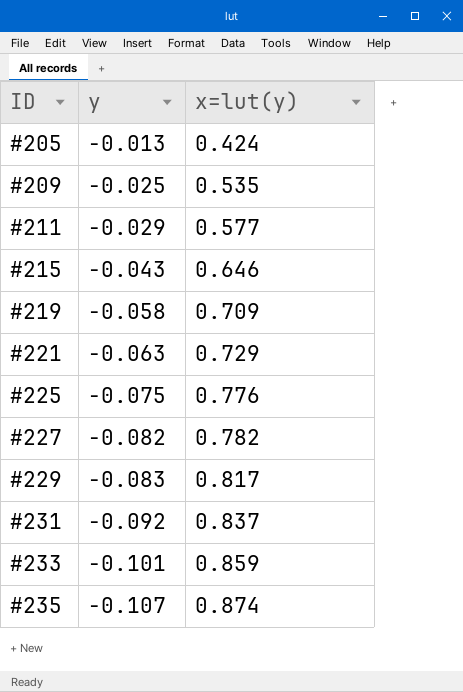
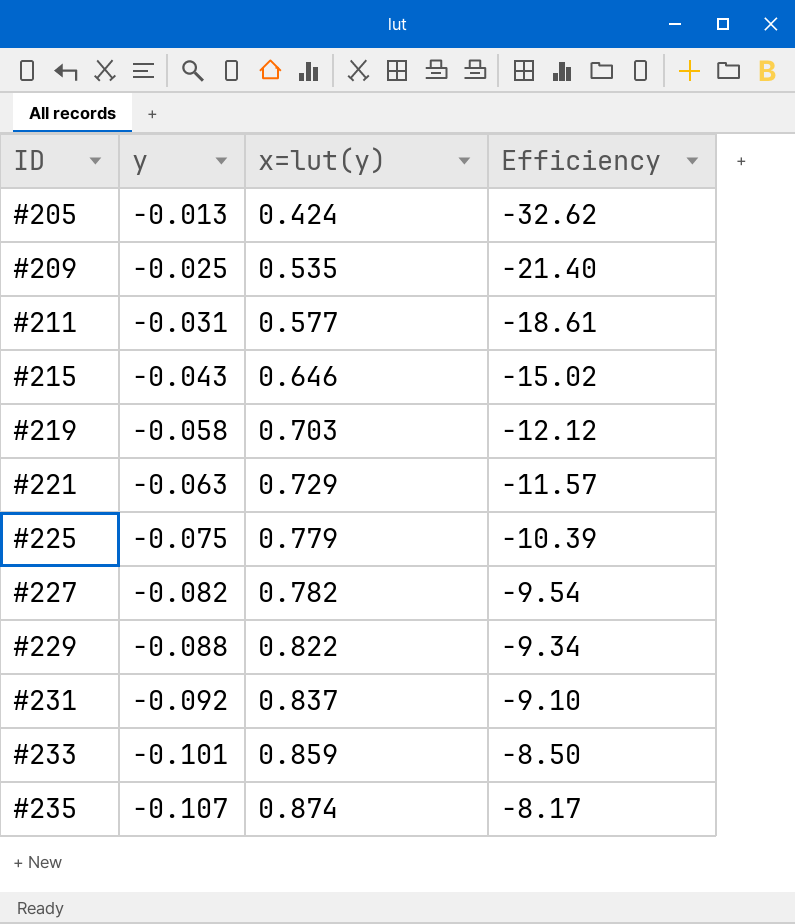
column Efficiency | formula: none -> [x=lut(y)] / [y]
#211 | y: -0.029 -> -0.031
#219 | x=lut(y): 0.709 -> 0.703
#225 | x=lut(y): 0.776 -> 0.779
#229 | y: -0.083 -> -0.088
#229 | x=lut(y): 0.817 -> 0.822

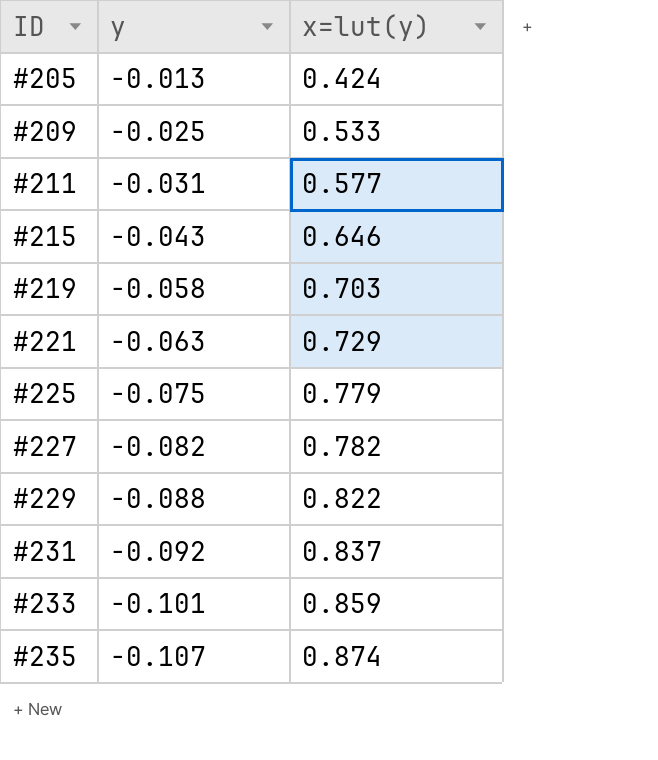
column Efficiency | formula: [x=lut(y)] / [y] -> none
#209 | x=lut(y): 0.535 -> 0.533

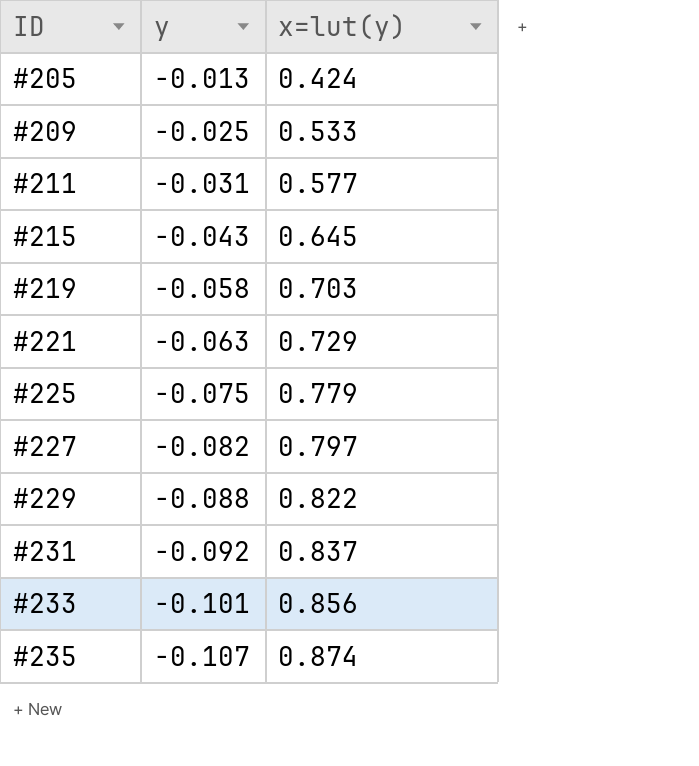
#215 | x=lut(y): 0.646 -> 0.645
#227 | x=lut(y): 0.782 -> 0.797
#233 | x=lut(y): 0.859 -> 0.856

